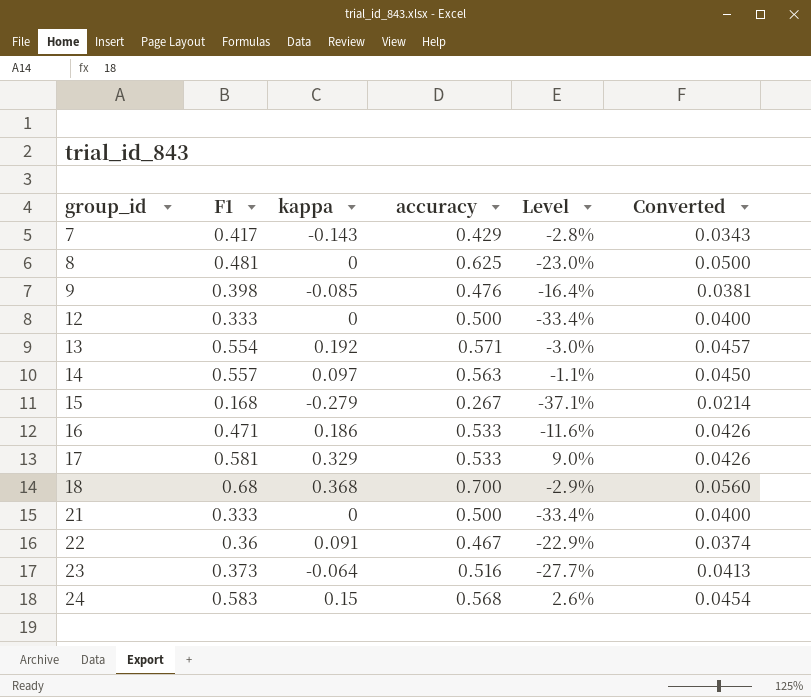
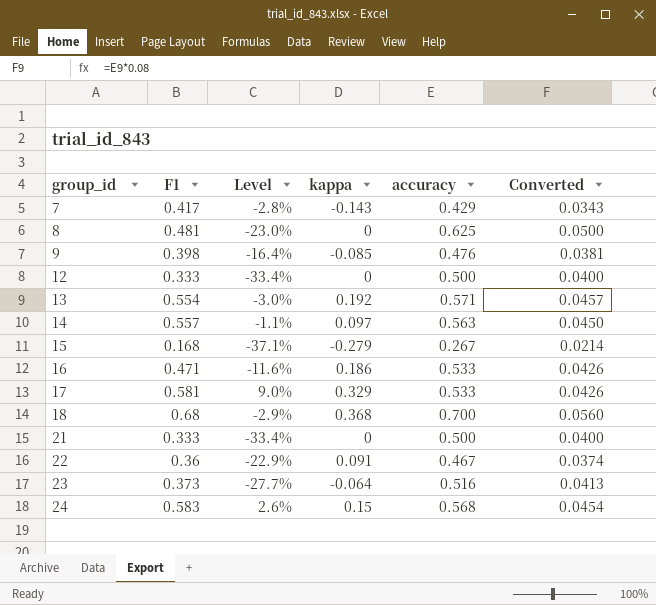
column Level | position: 5 -> 3

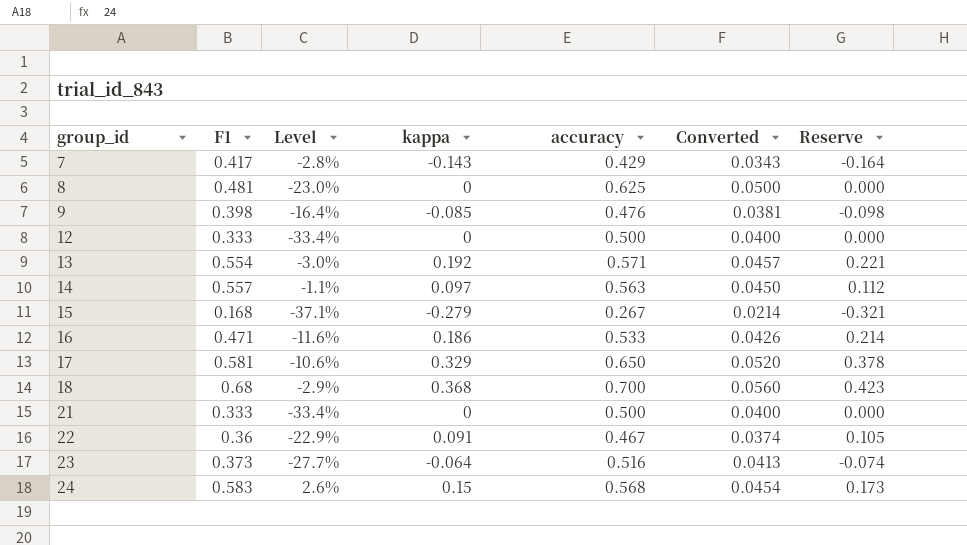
column Reserve | formula: none -> [kappa] * 1.15
17 | Level: 9.0% -> -10.6%
17 | accuracy: 0.533 -> 0.650
17 | Converted: 0.0426 -> 0.0520

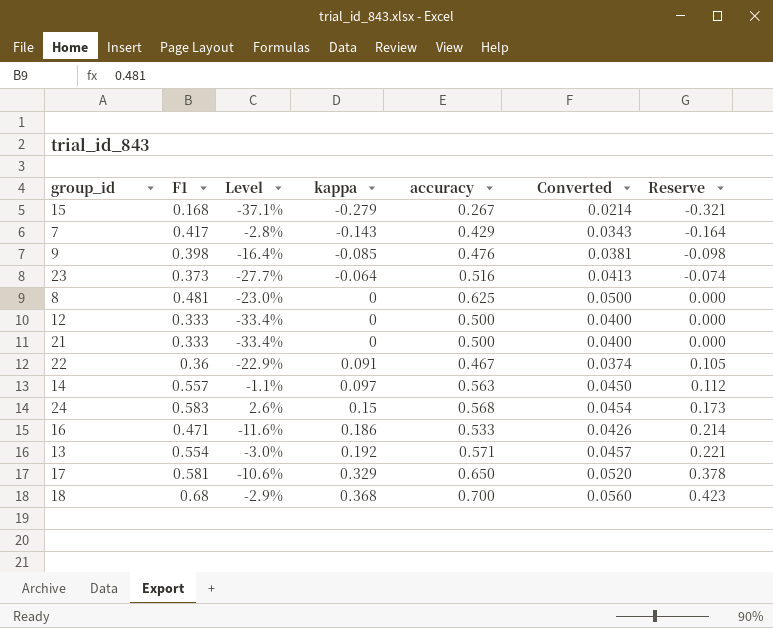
row order: group_id ascending -> kappa ascending

